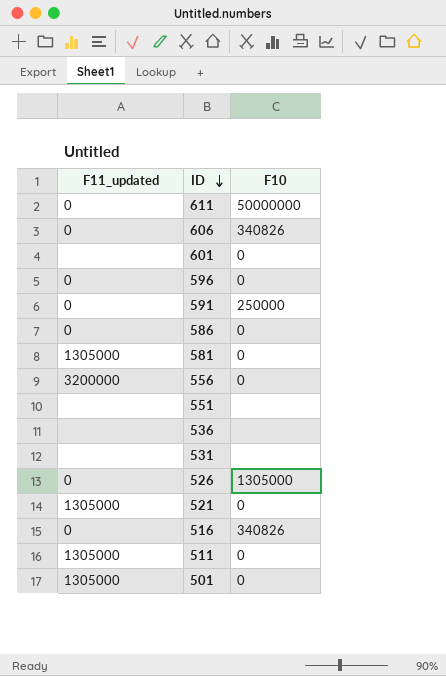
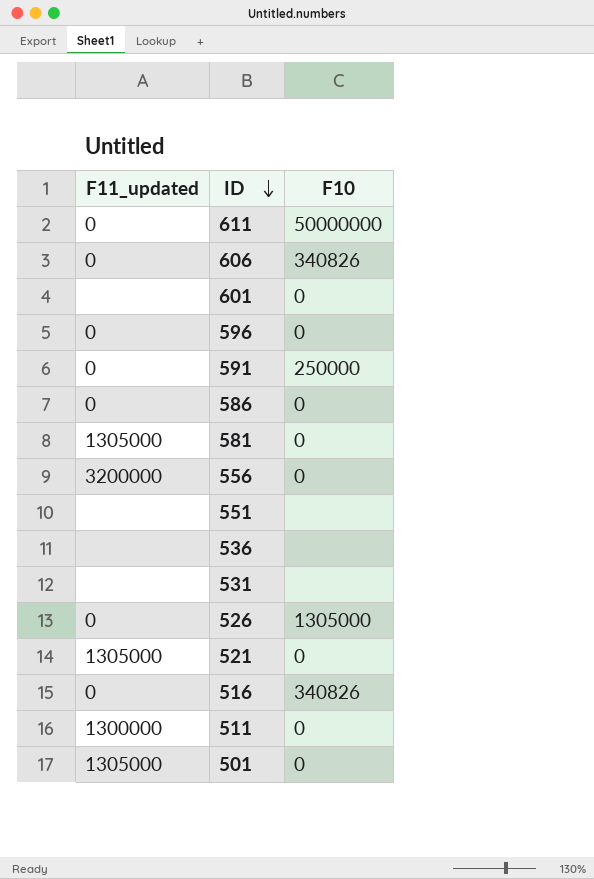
511 | F11_updated: 1305000 -> 1300000

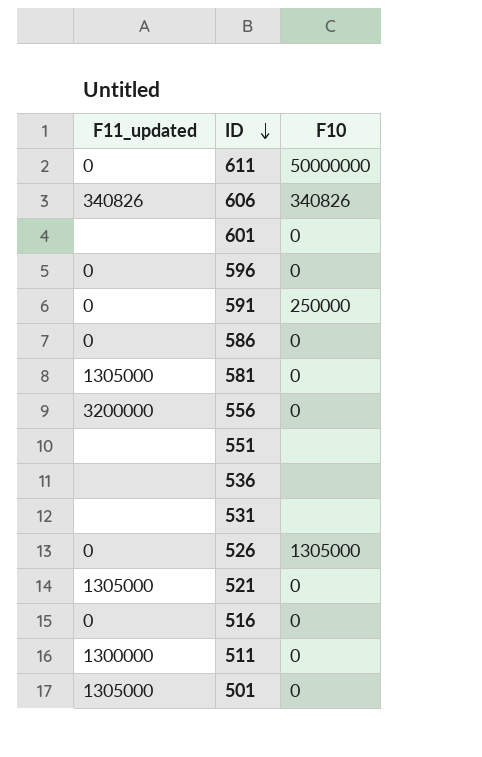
606 | F11_updated: 0 -> 340826
516 | F10: 340826 -> 0

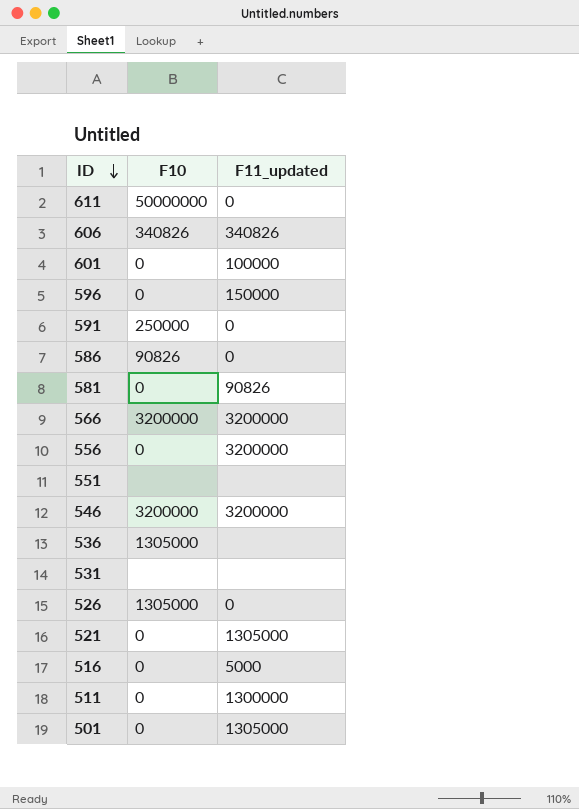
column F11_updated | position: 1 -> 3
601 | F11_updated: none -> 100000
596 | F11_updated: 0 -> 150000
586 | F10: 0 -> 90826
581 | F11_updated: 1305000 -> 90826
row 566: none -> 3200000 | 3200000
row 546: none -> 3200000 | 3200000
536 | F10: none -> 1305000
516 | F11_updated: 0 -> 5000

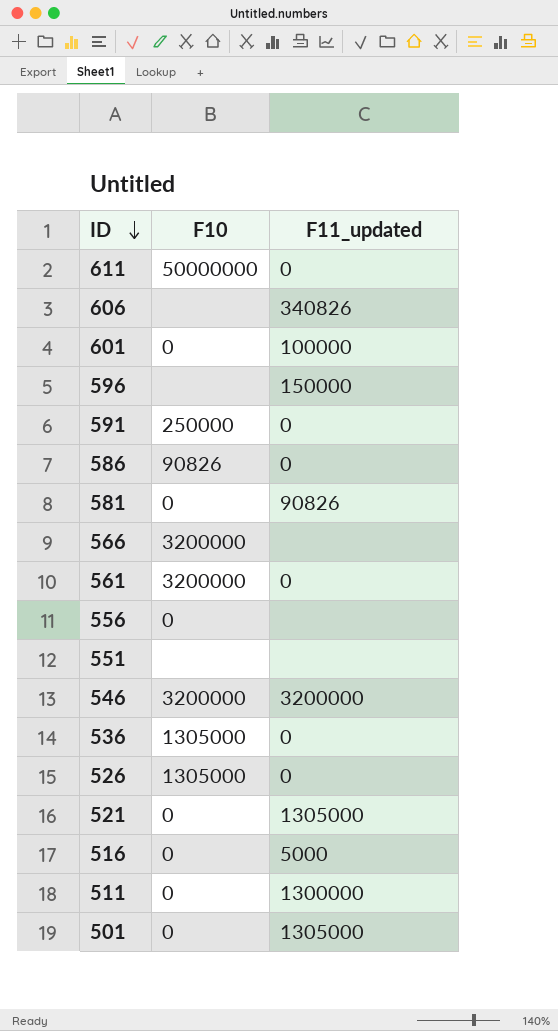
row 531: none | none -> none
606 | F10: 340826 -> none
596 | F10: 0 -> none
566 | F11_updated: 3200000 -> none
row 561: none -> 3200000 | 0
556 | F11_updated: 3200000 -> none
536 | F11_updated: none -> 0

